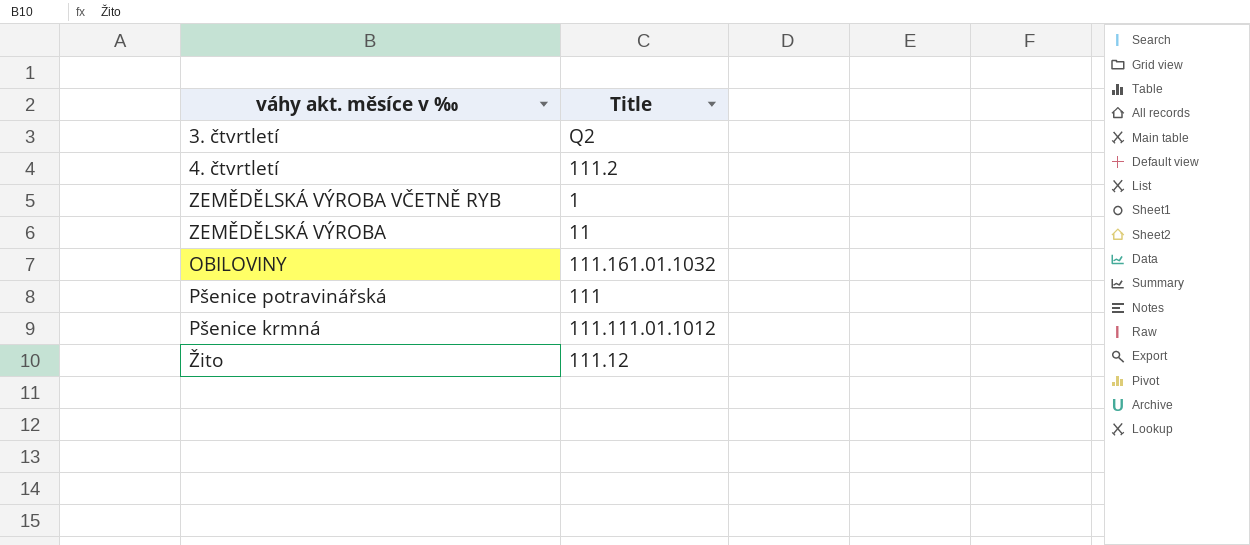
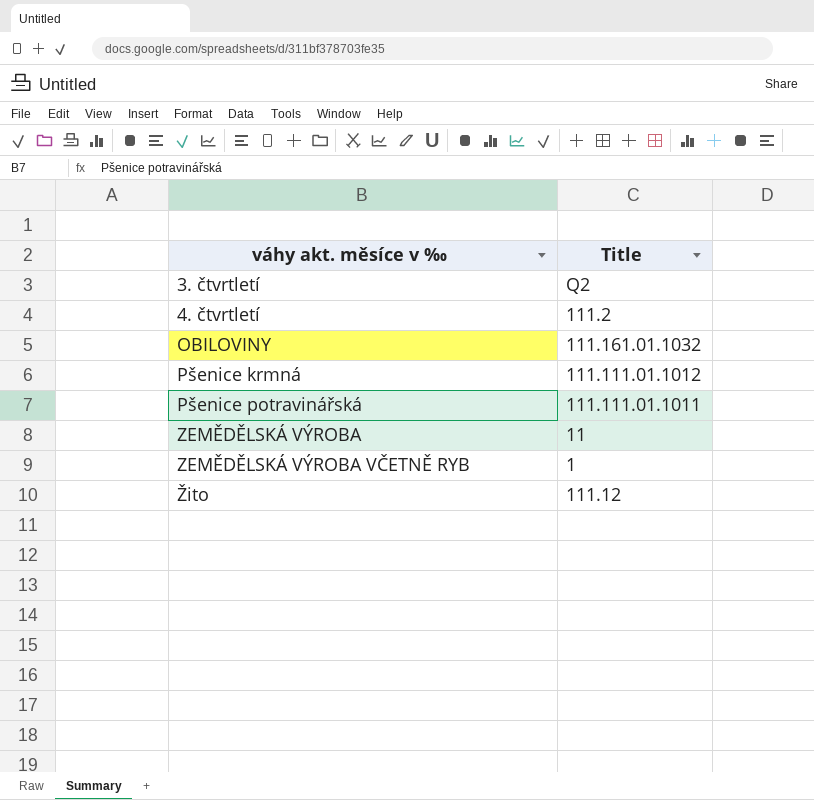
row order: none -> váhy akt. měsíce v ‰ ascending
Pšenice potravinářská | Title: 111 -> 111.111.01.1011

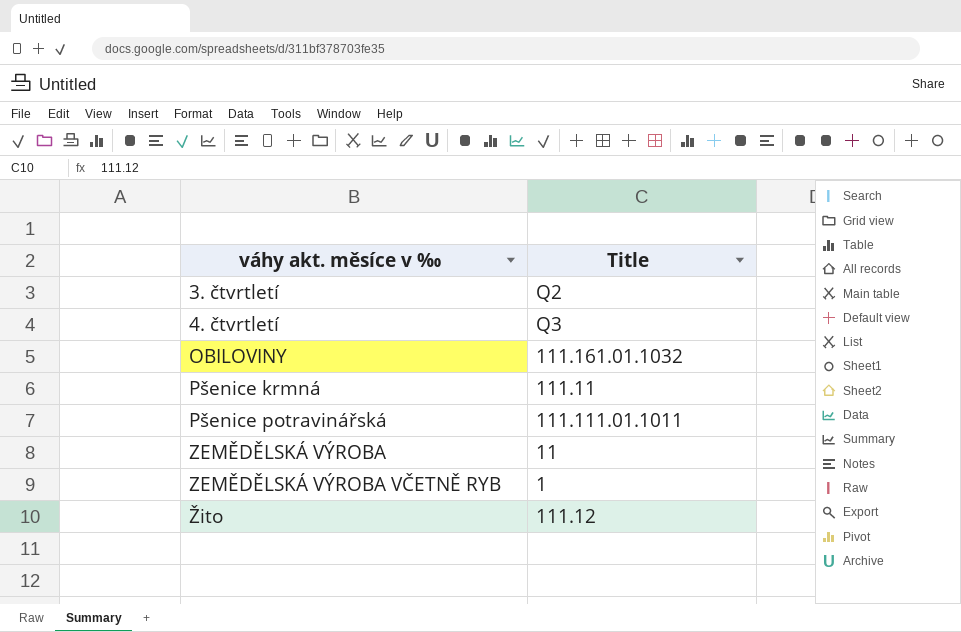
4. čtvrtletí | Title: 111.2 -> Q3
Pšenice krmná | Title: 111.111.01.1012 -> 111.11

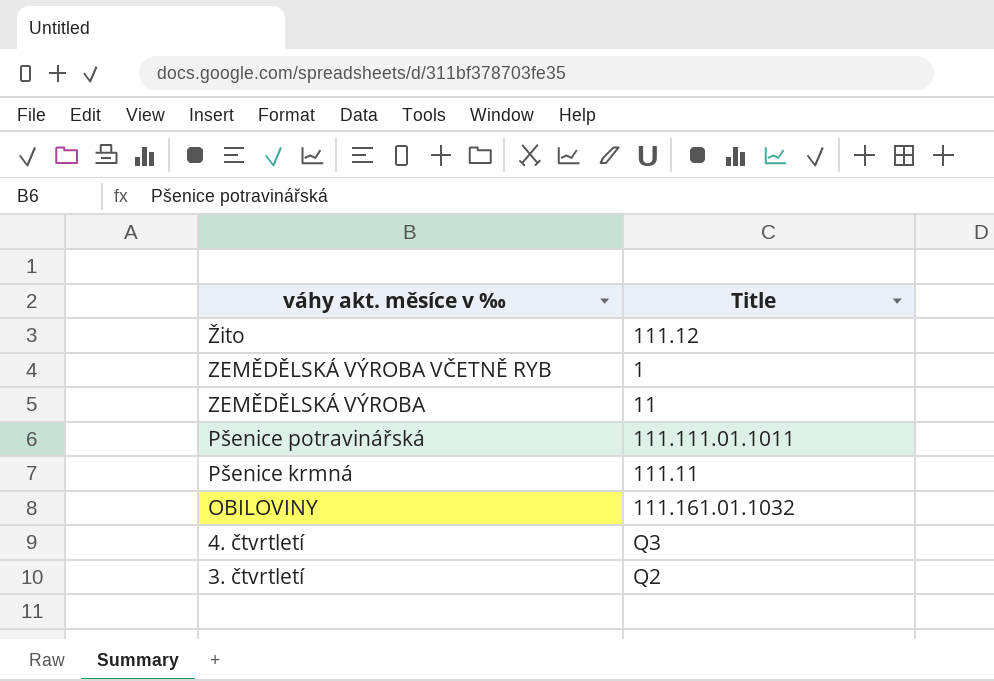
row order: váhy akt. měsíce v ‰ ascending -> váhy akt. měsíce v ‰ descending

